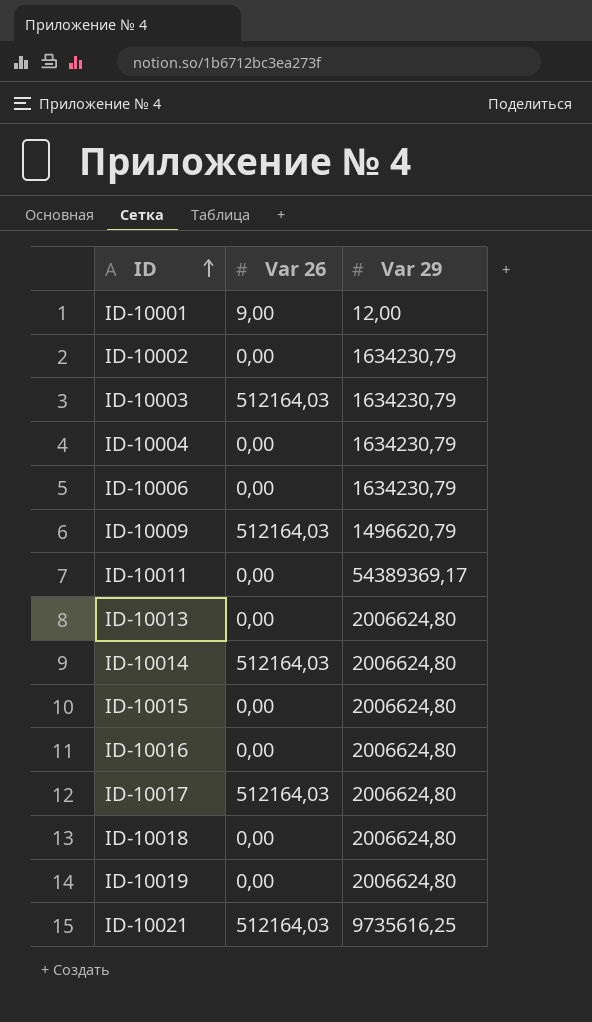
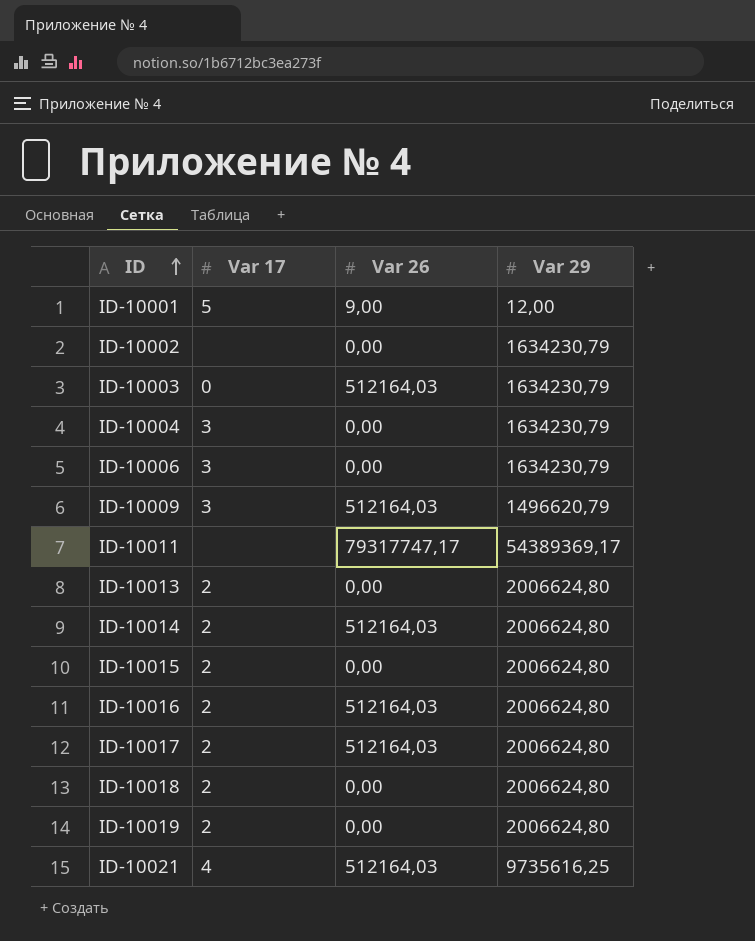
column Var 17 | position: none -> 2
ID-10011 | Var 26: 0,00 -> 79317747,17
ID-10016 | Var 26: 0,00 -> 512164,03

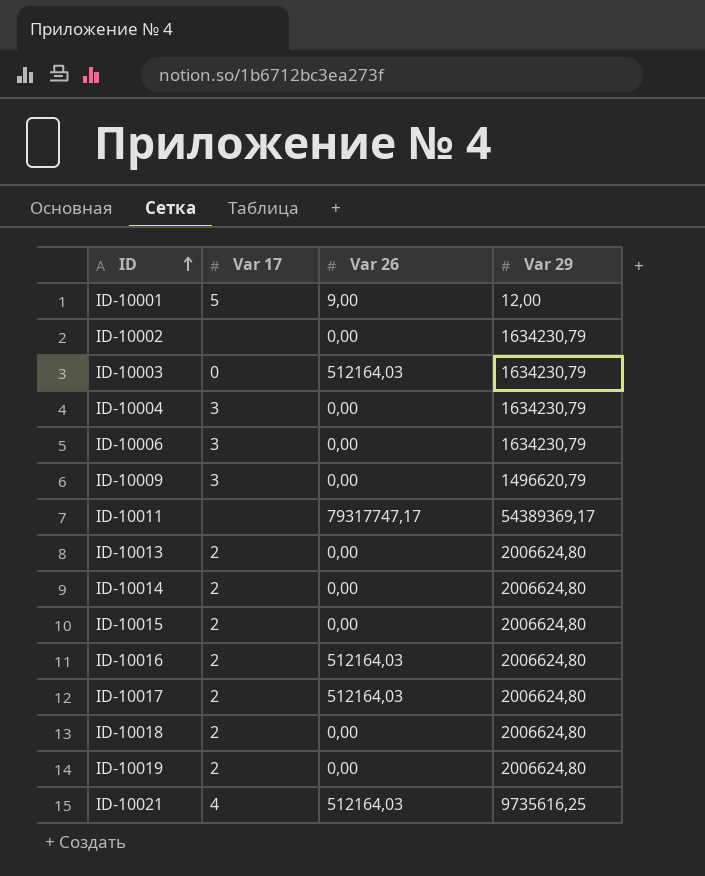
ID-10009 | Var 26: 512164,03 -> 0,00
ID-10014 | Var 26: 512164,03 -> 0,00

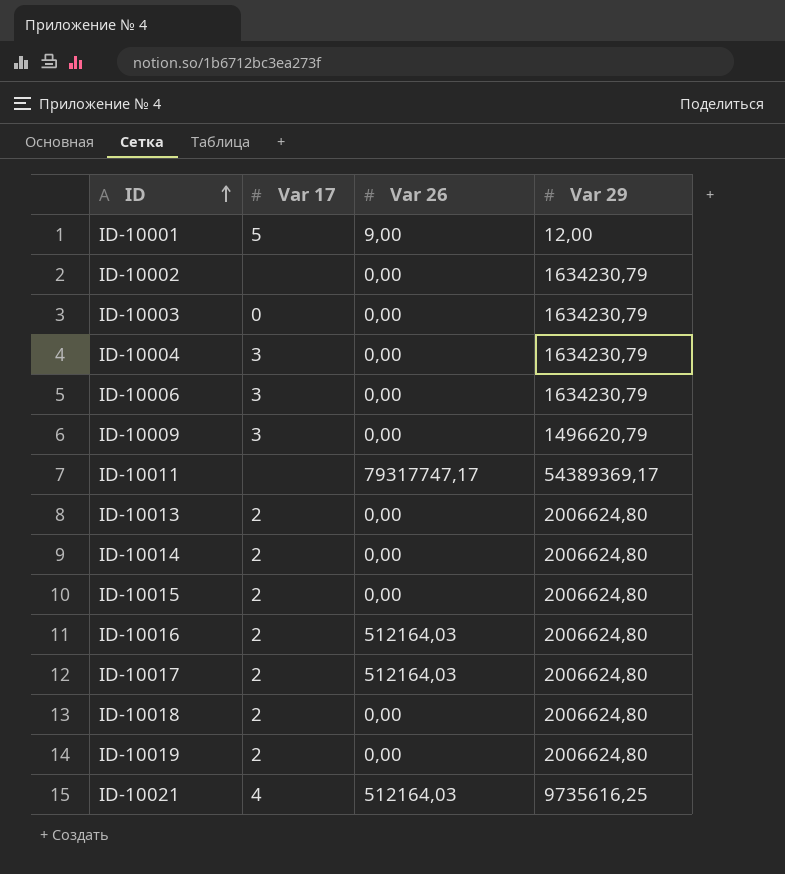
ID-10003 | Var 26: 512164,03 -> 0,00

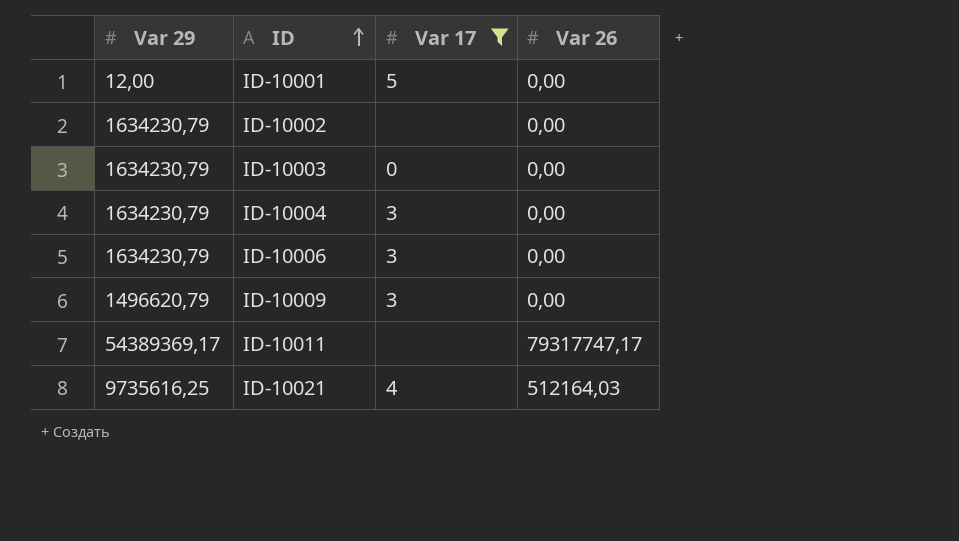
filter: none -> Var 17 != 2
column Var 29 | position: 4 -> 1
ID-10001 | Var 26: 9,00 -> 0,00

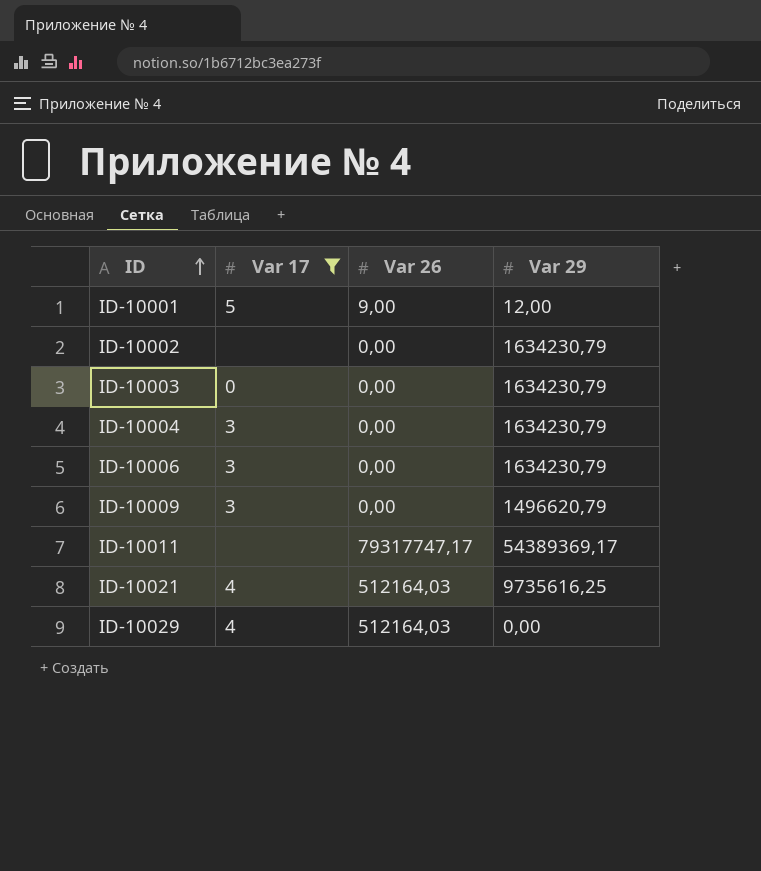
column Var 29 | position: 1 -> 4
ID-10001 | Var 26: 0,00 -> 9,00
row ID-10029: none -> 4 | 512164,03 | 0,00

